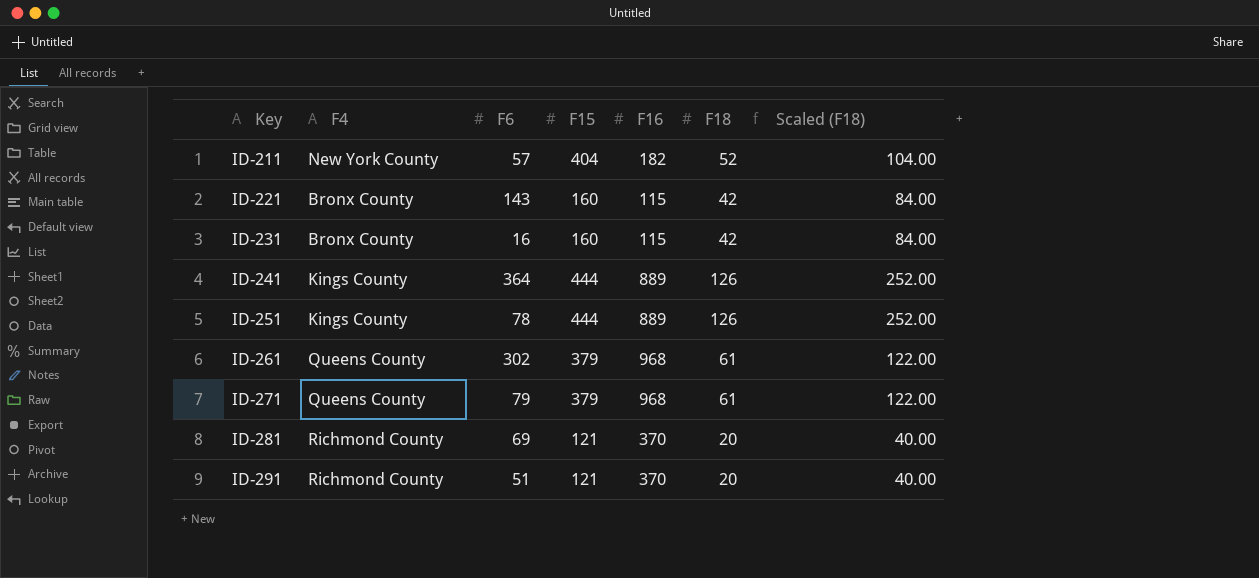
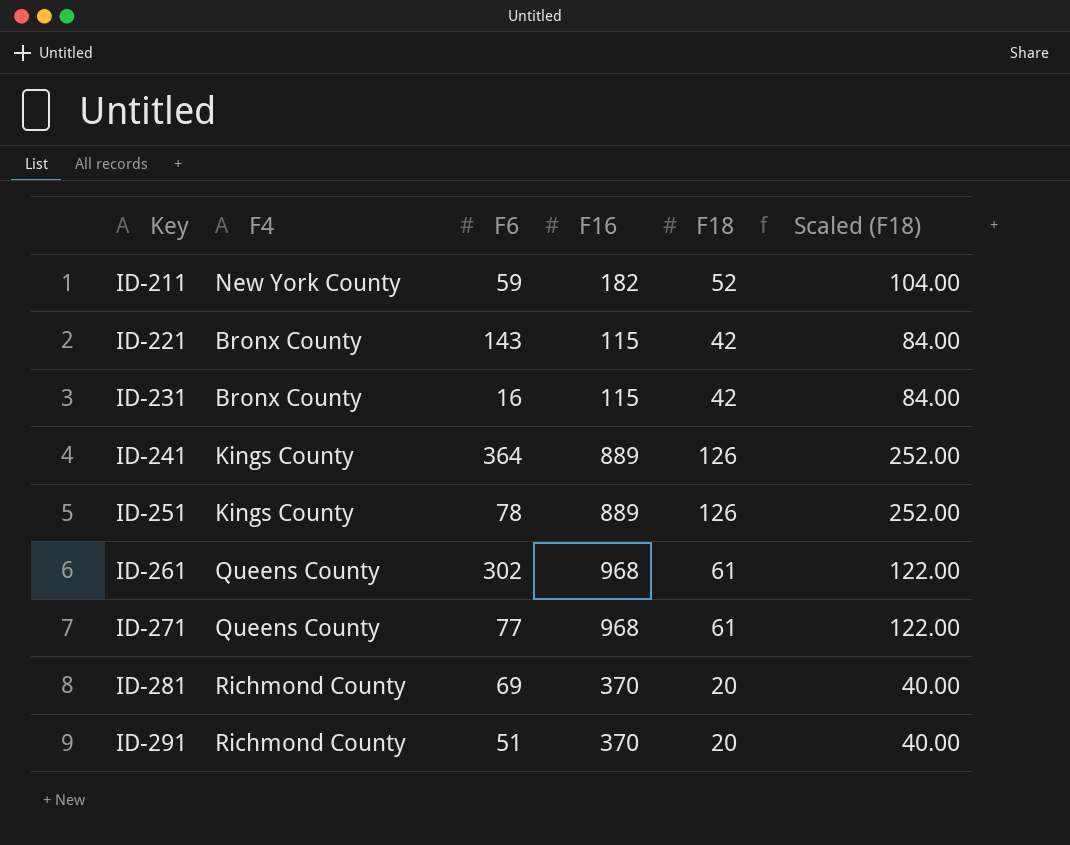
column F15 | position: 4 -> none
ID-211 | F6: 57 -> 59
ID-271 | F6: 79 -> 77

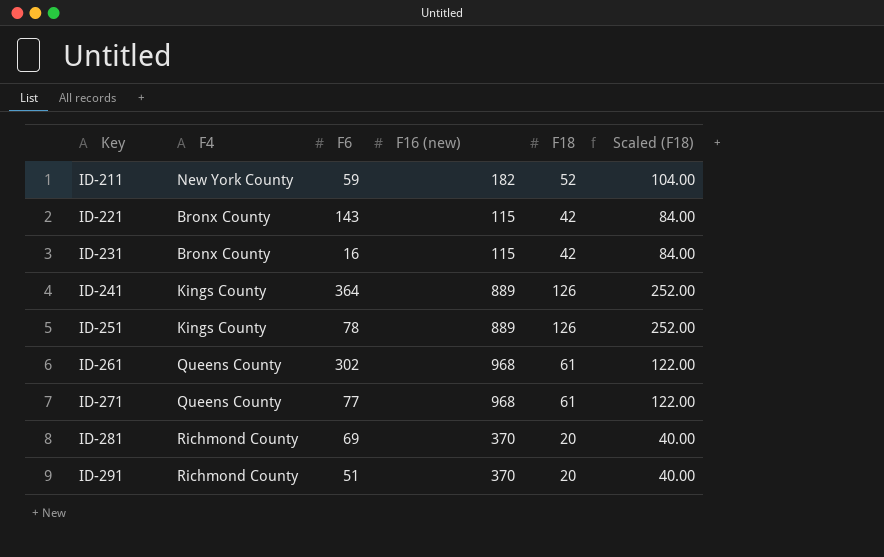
column name: F16 -> F16 (new)

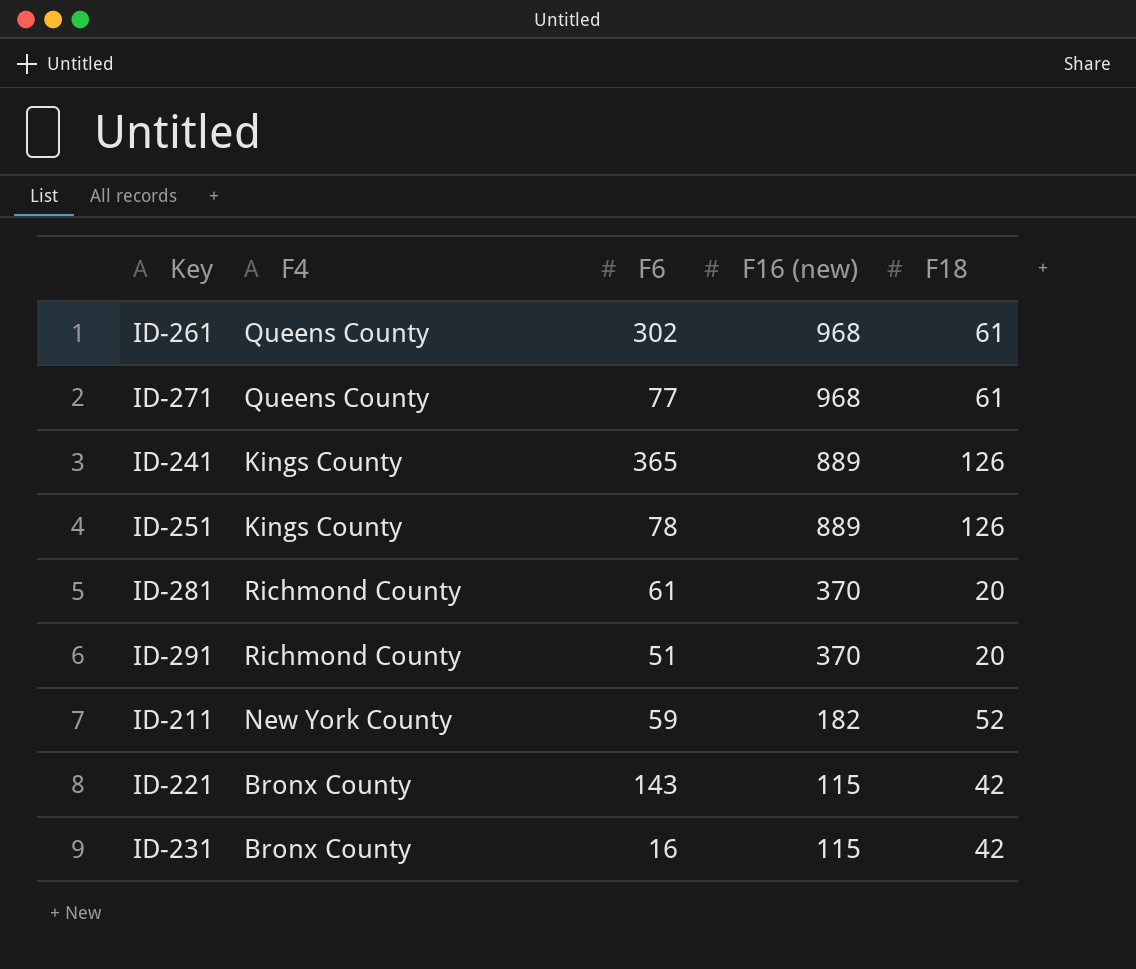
row order: Key ascending -> F16 (new) descending
column Scaled (F18) | formula: [F18] * 2 -> none
ID-241 | F6: 364 -> 365
ID-281 | F6: 69 -> 61

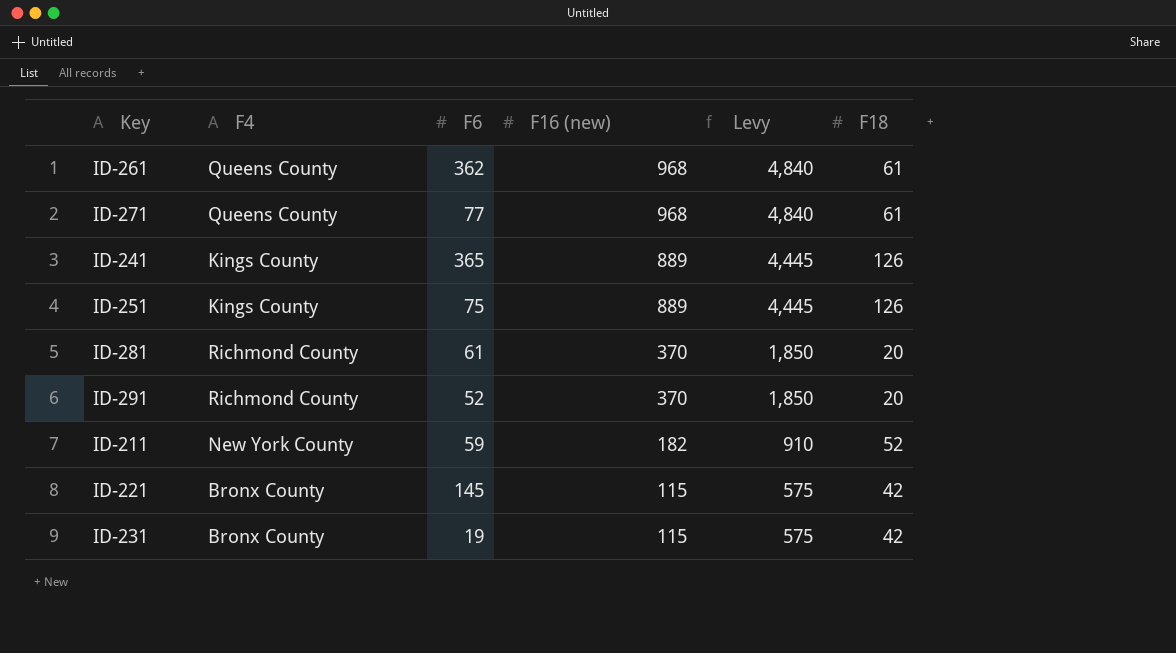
column Levy | formula: none -> [F16 (new)] * 5
ID-261 | F6: 302 -> 362
ID-251 | F6: 78 -> 75
ID-291 | F6: 51 -> 52
ID-221 | F6: 143 -> 145
ID-231 | F6: 16 -> 19

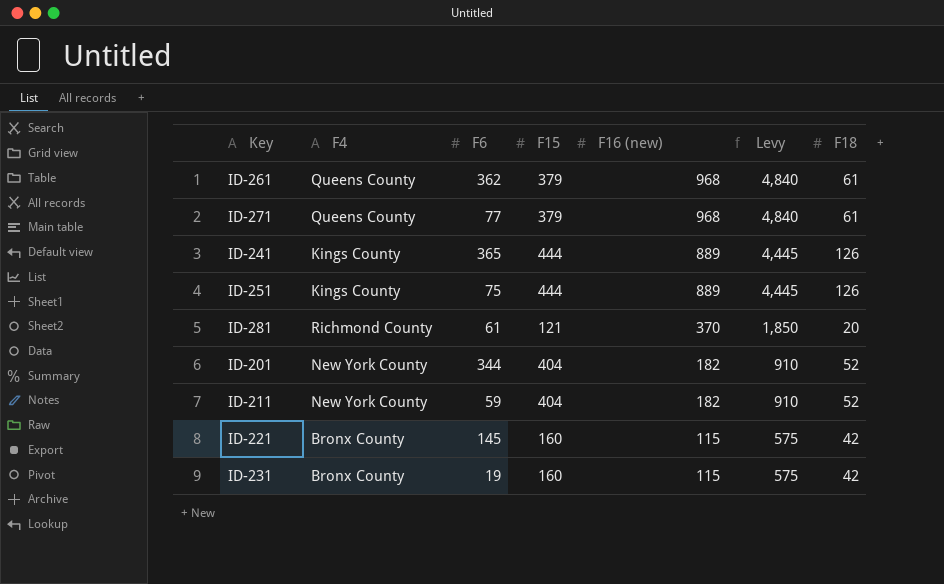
column F15 | position: none -> 4
row ID-291: Richmond County | 52 | 370 | 1,850 | 20 -> none
row ID-201: none -> New York County | 344 | 404 | 182 | 910 | 52

